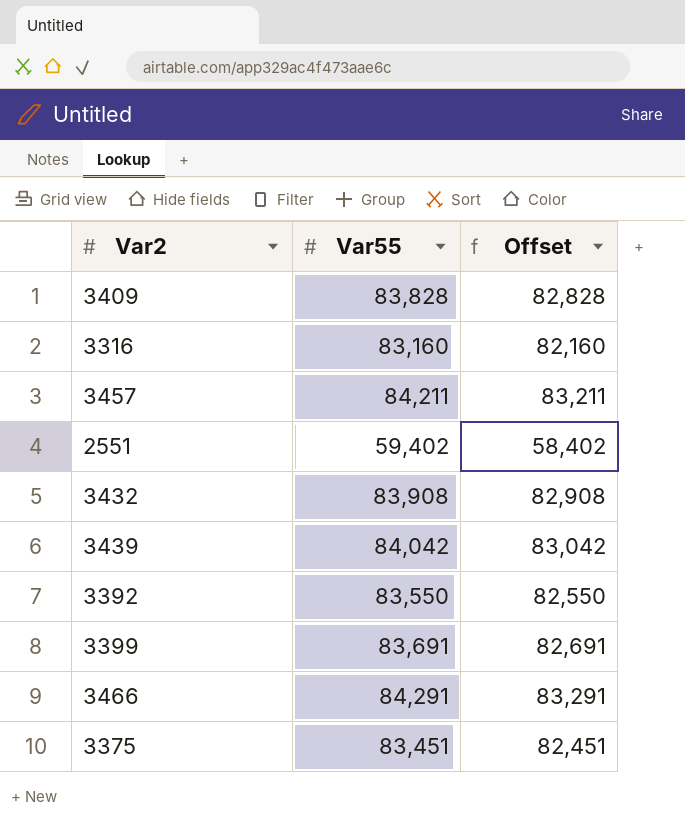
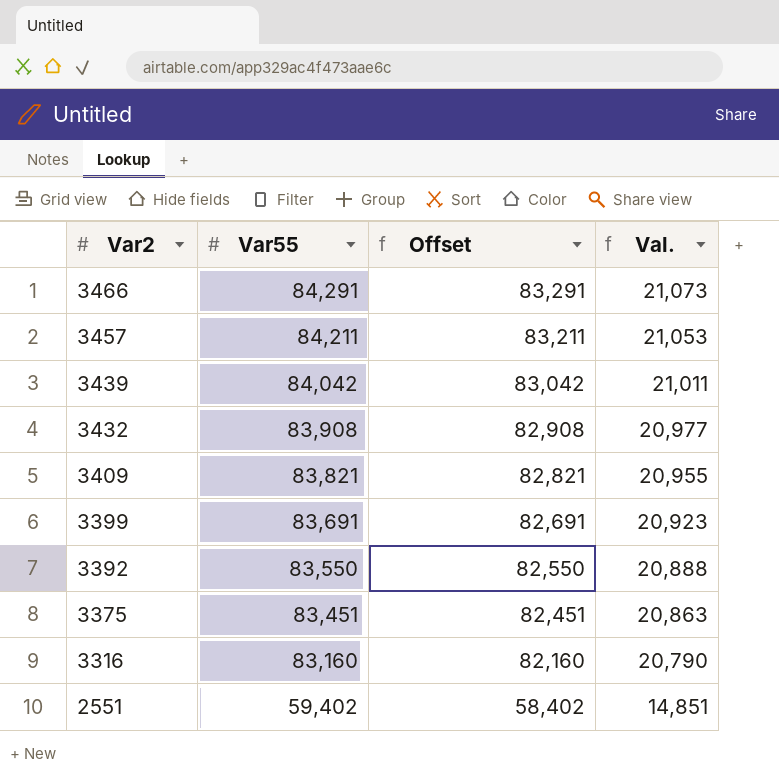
row order: none -> Var2 descending
column Val. | formula: none -> [Var55] * 0.25
3409 | Var55: 83,828 -> 83,821
3409 | Offset: 82,828 -> 82,821

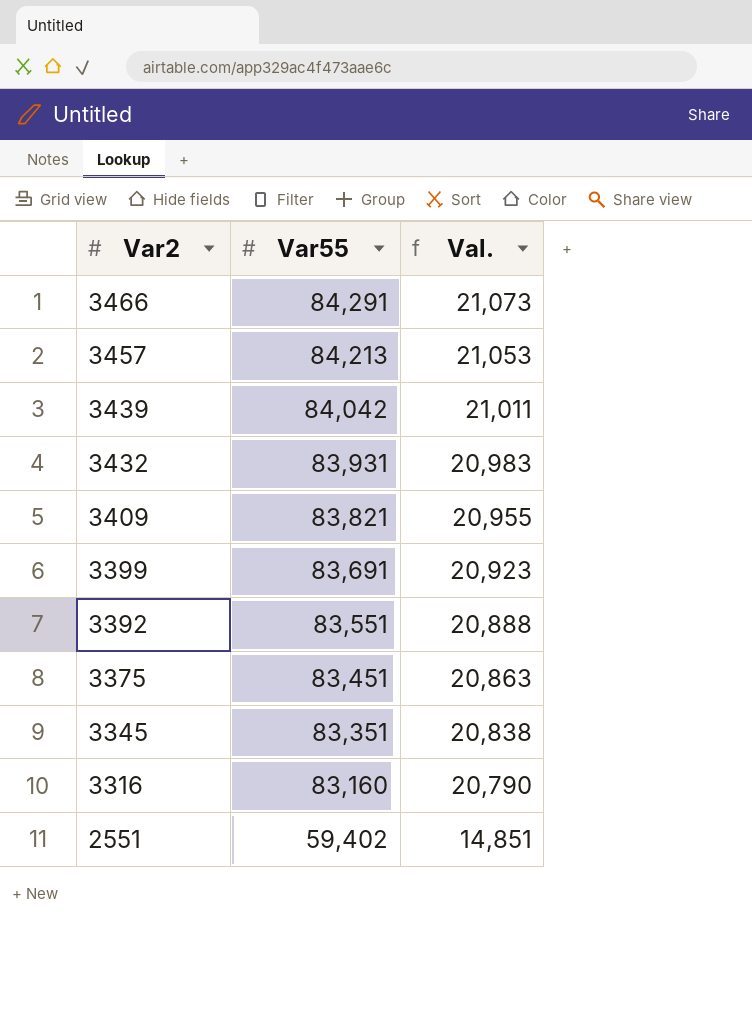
column Offset | formula: [Var55] - 1000 -> none
3457 | Var55: 84,211 -> 84,213
3432 | Var55: 83,908 -> 83,931
3432 | Val.: 20,977 -> 20,983
3392 | Var55: 83,550 -> 83,551
row 3345: none -> 83,351 | 20,838

